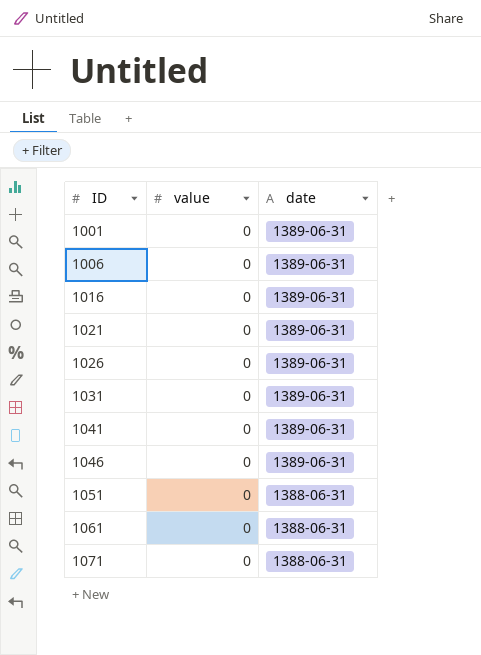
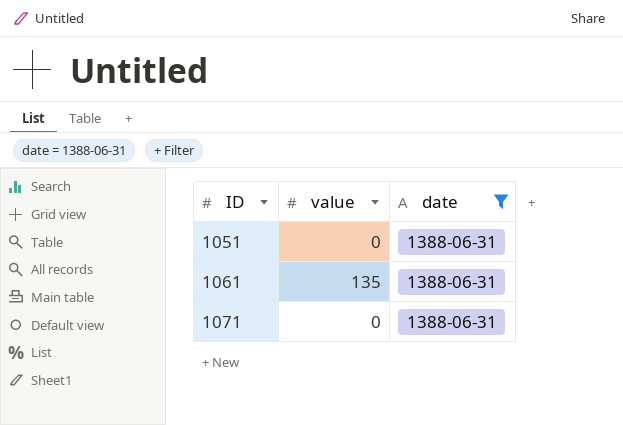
filter: none -> date = 1388-06-31
1061 | value: 0 -> 135

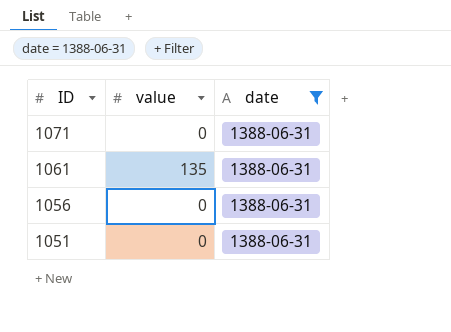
row order: ID ascending -> ID descending
row 1056: none -> 0 | 1388-06-31

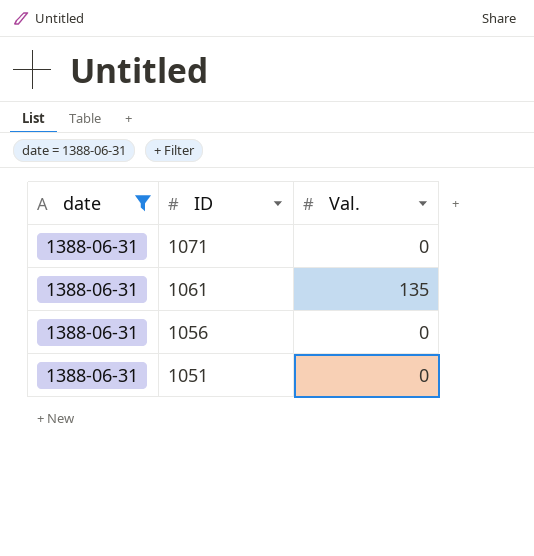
column date | position: 3 -> 1
column name: value -> Val.

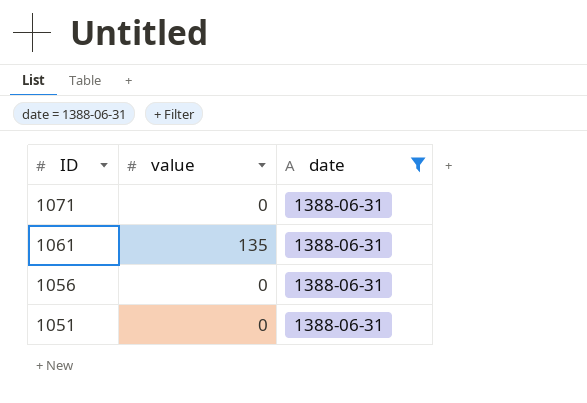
column name: Val. -> value
column date | position: 1 -> 3

